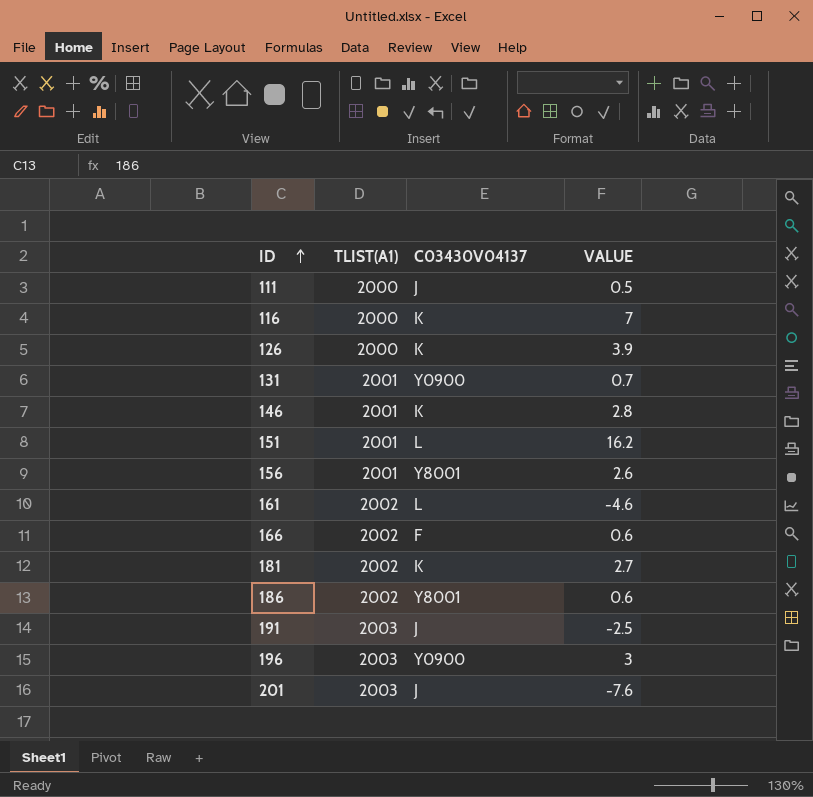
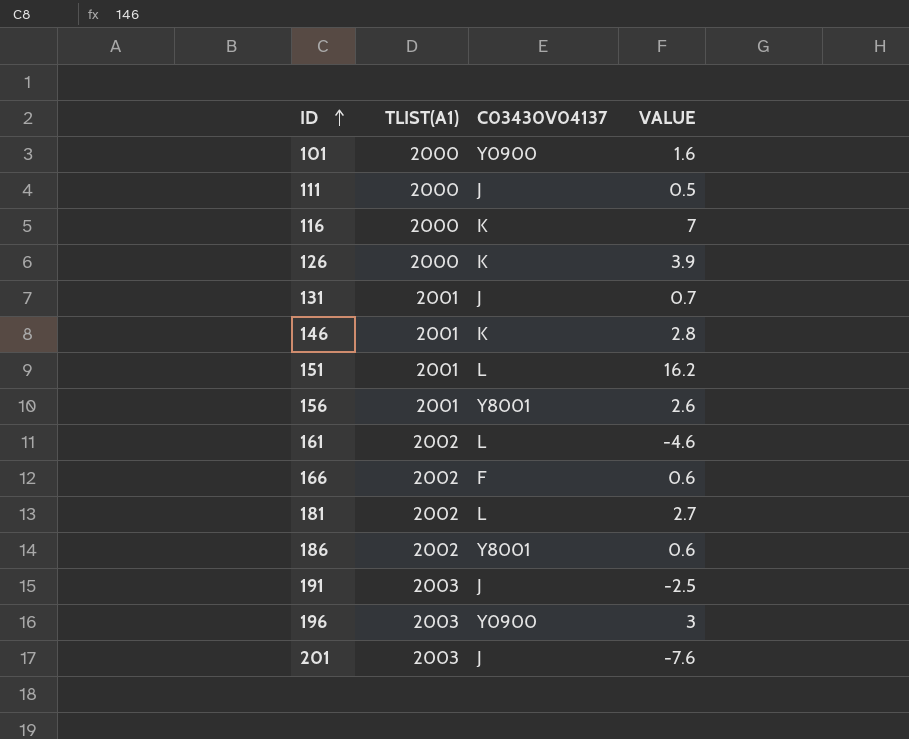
row 101: none -> 2000 | Y0900 | 1.6
131 | C03430V04137: Y0900 -> J
181 | C03430V04137: K -> L

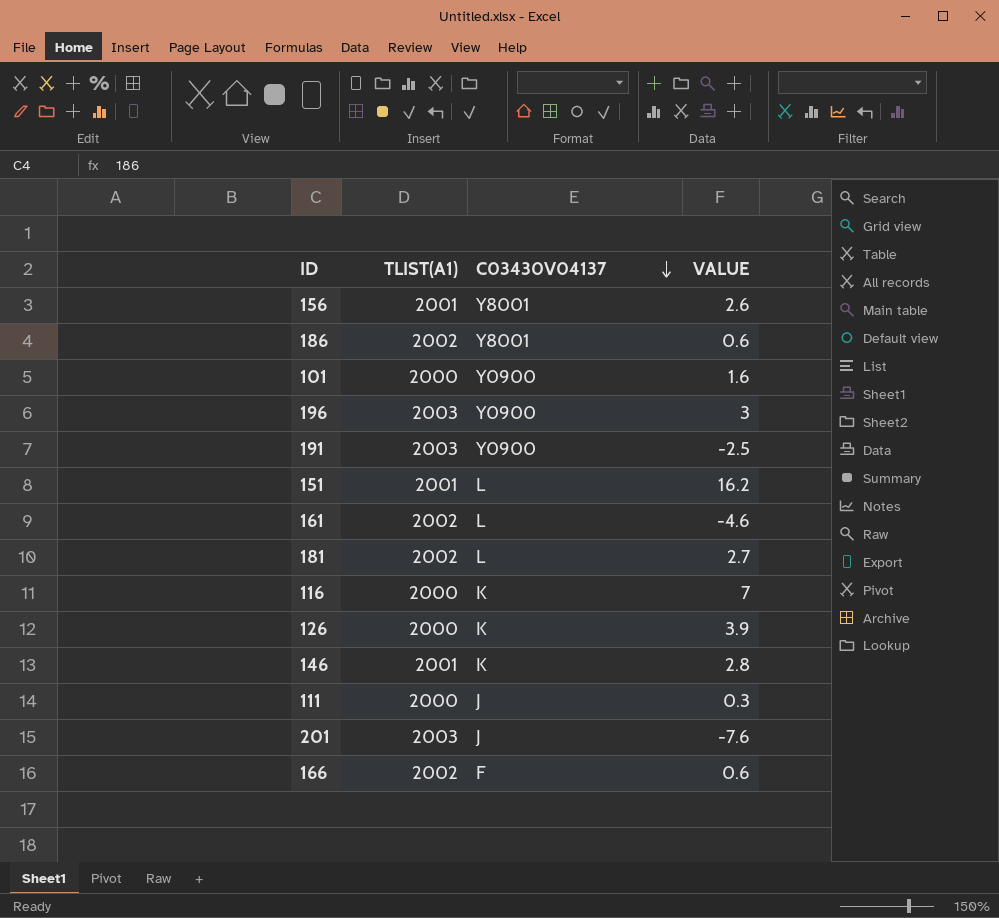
row order: ID ascending -> C03430V04137 descending
row 131: 2001 | J | 0.7 -> none
191 | C03430V04137: J -> Y0900
111 | VALUE: 0.5 -> 0.3

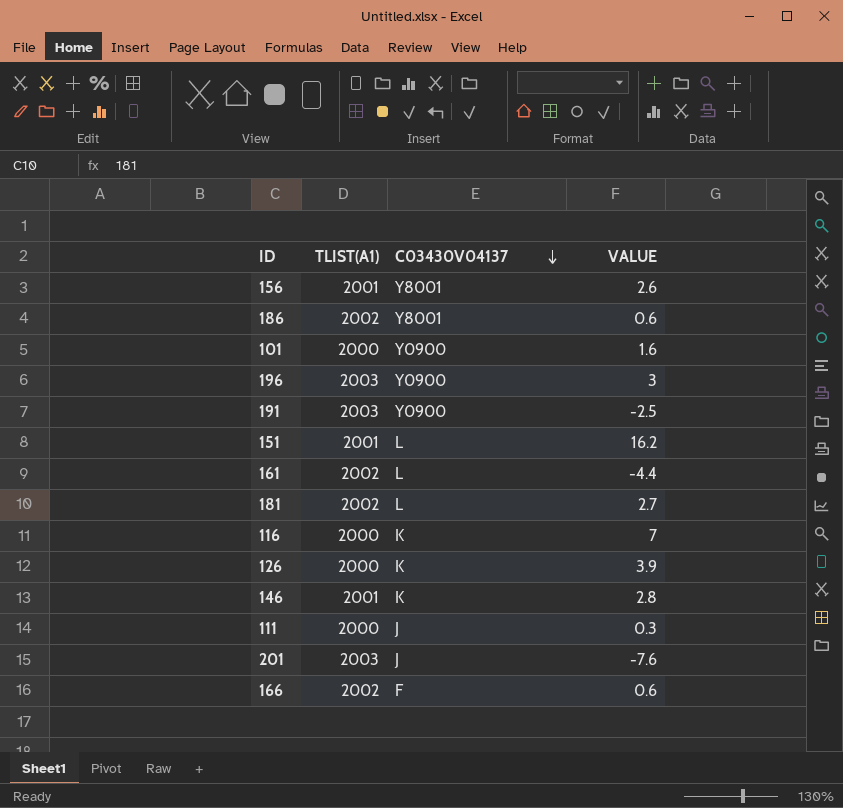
161 | VALUE: -4.6 -> -4.4

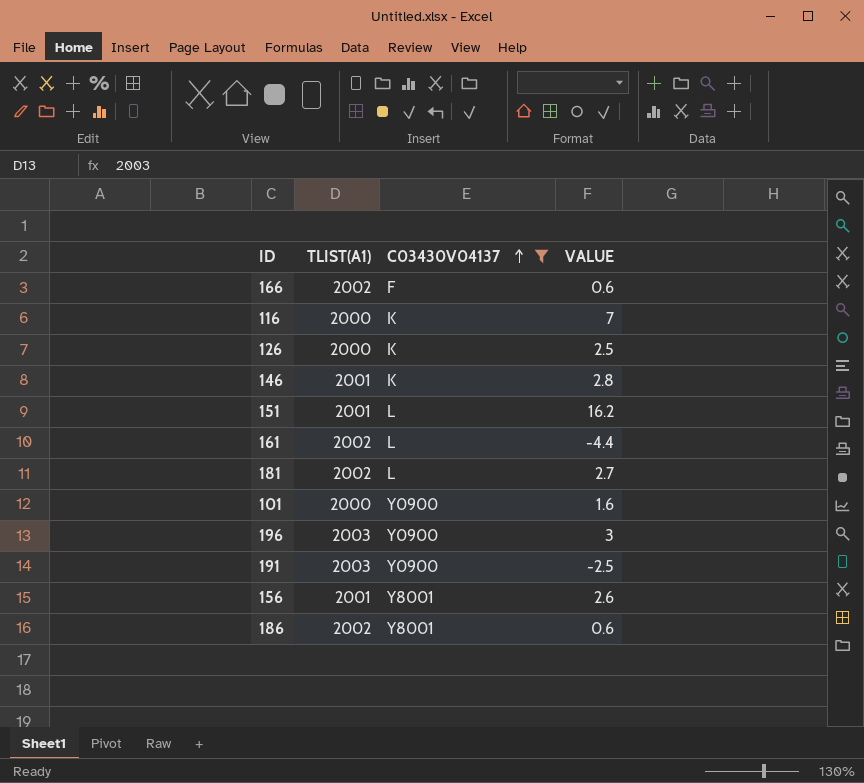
filter: none -> C03430V04137 != J
row order: C03430V04137 descending -> C03430V04137 ascending
126 | VALUE: 3.9 -> 2.5

